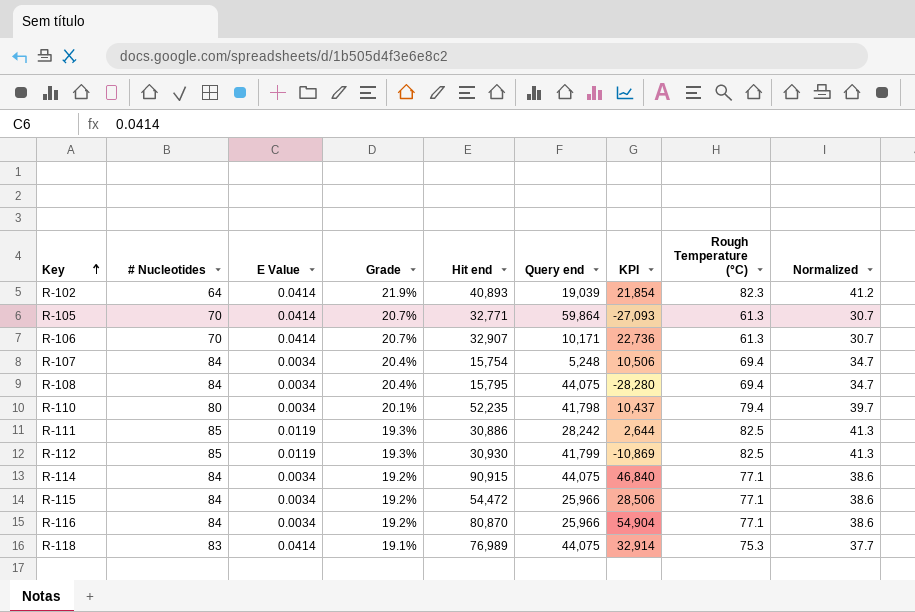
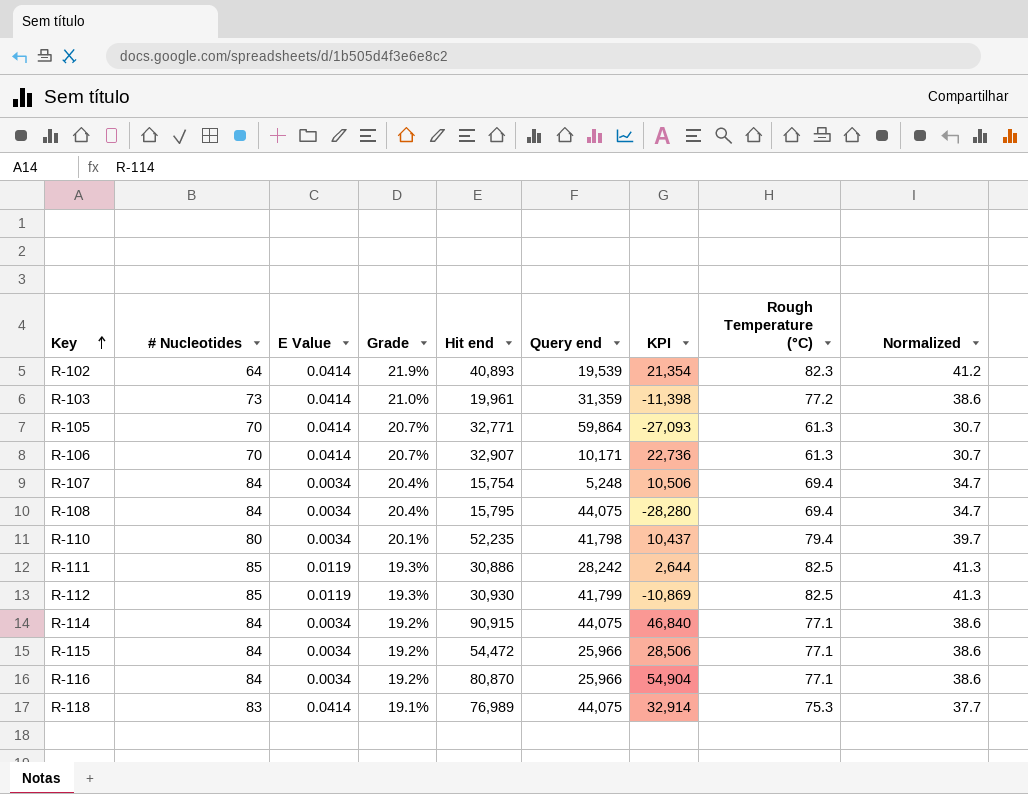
R-102 | Query end: 19,039 -> 19,539
R-102 | KPI: 21,854 -> 21,354
row R-103: none -> 73 | 0.0414 | 21.0% | 19,961 | 31,359 | -11,398 | 77.2 | 38.6

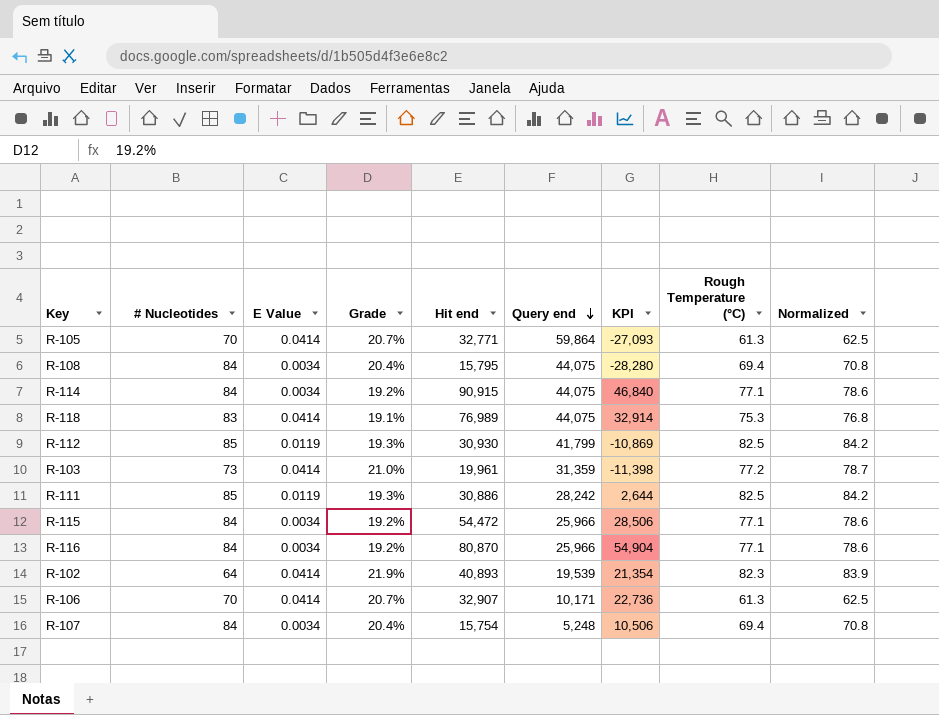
row order: Key ascending -> Query end descending
column Normalized | formula: [Rough Temperature (°C)] * 0.5 -> [Rough Temperature (°C)] * 1.02
row R-110: 80 | 0.0034 | 20.1% | 52,235 | 41,798 | 10,437 | 79.4 | 39.7 -> none

